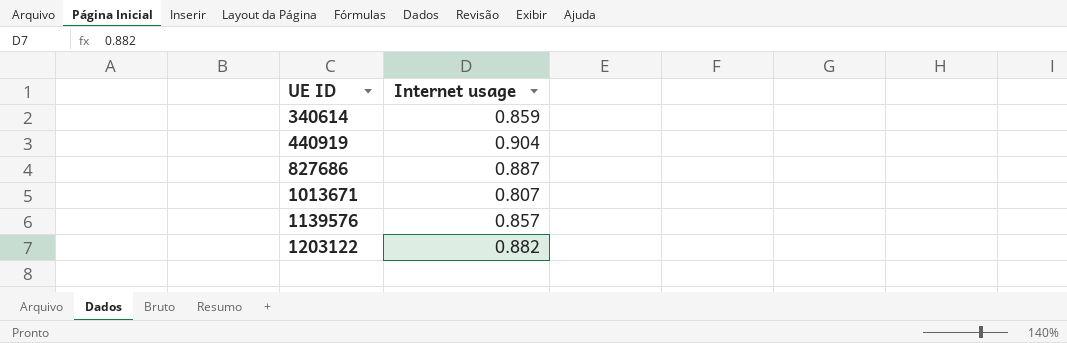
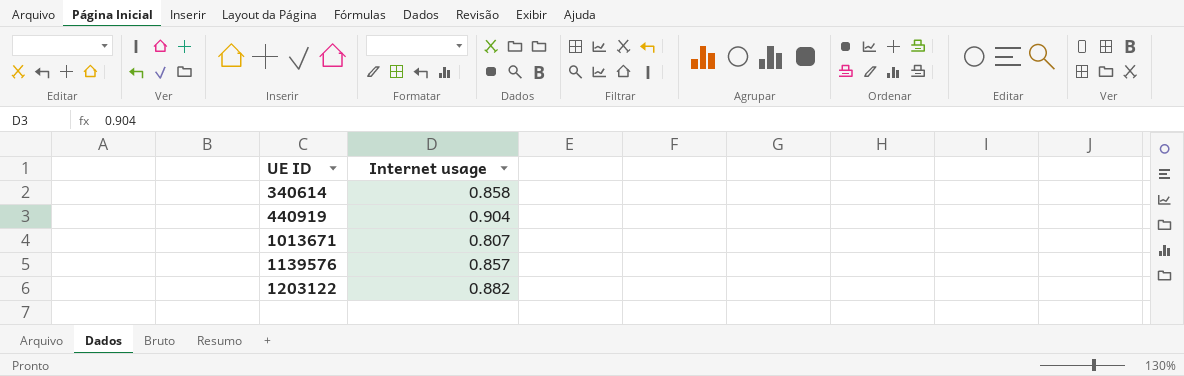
row 827686: 0.887 -> none
340614 | Internet usage: 0.859 -> 0.858

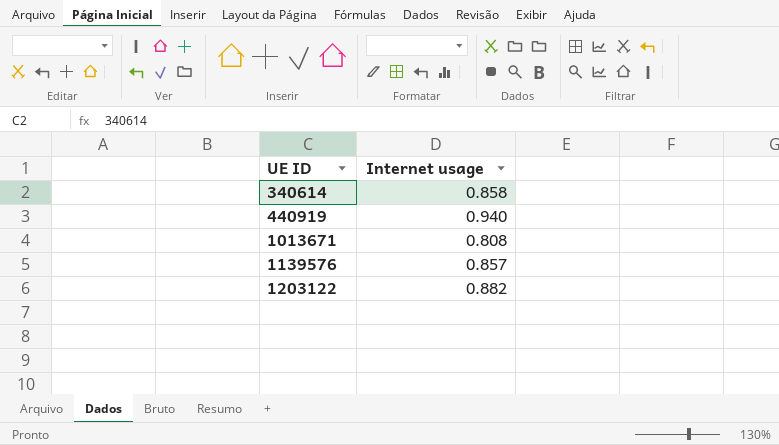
440919 | Internet usage: 0.904 -> 0.940
1013671 | Internet usage: 0.807 -> 0.808

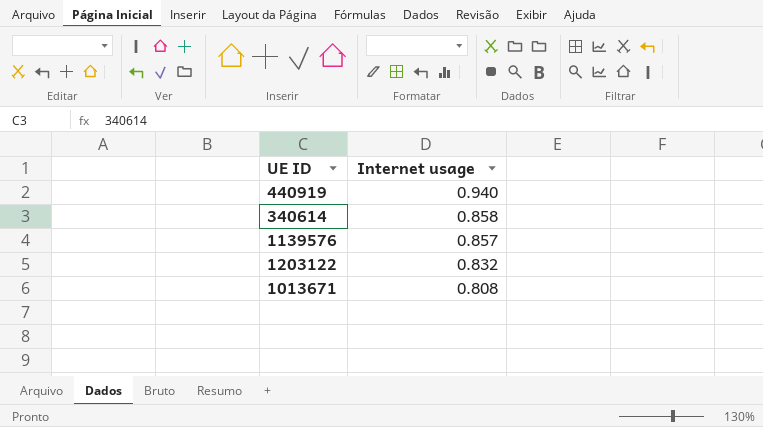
row order: UE ID ascending -> Internet usage descending
1203122 | Internet usage: 0.882 -> 0.832

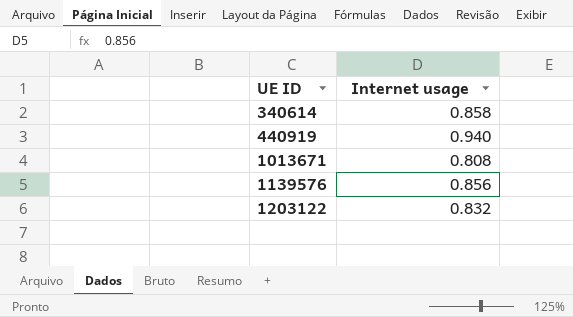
row order: Internet usage descending -> UE ID ascending
1139576 | Internet usage: 0.857 -> 0.856

